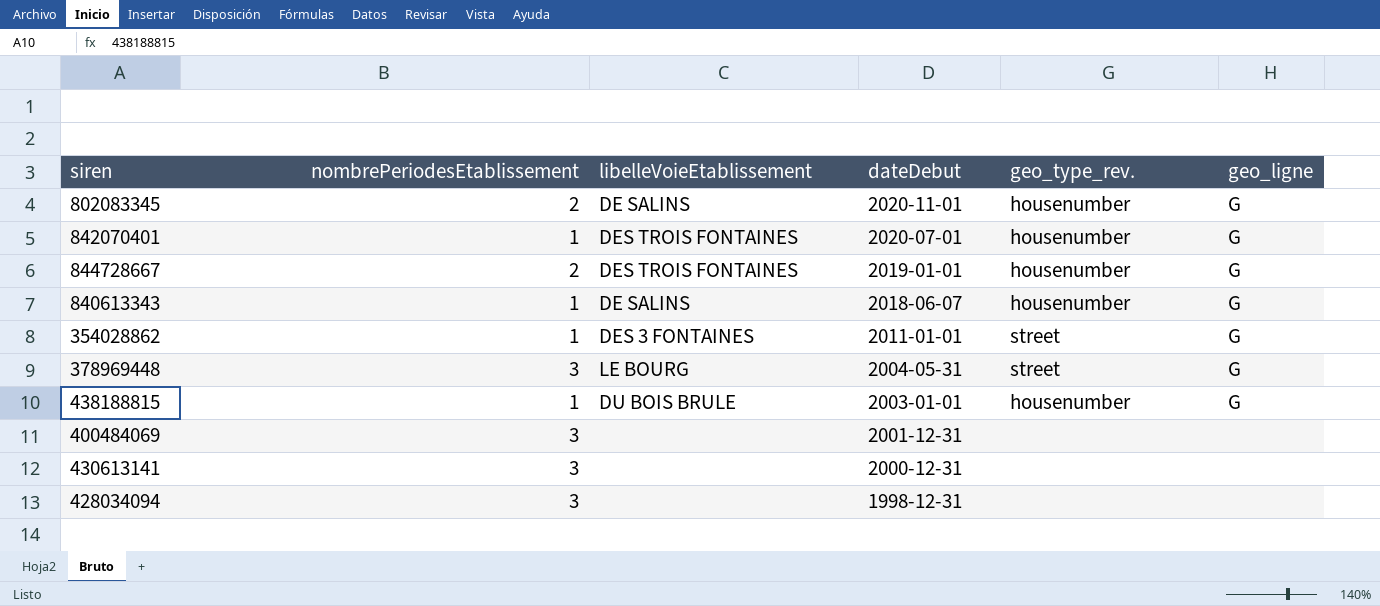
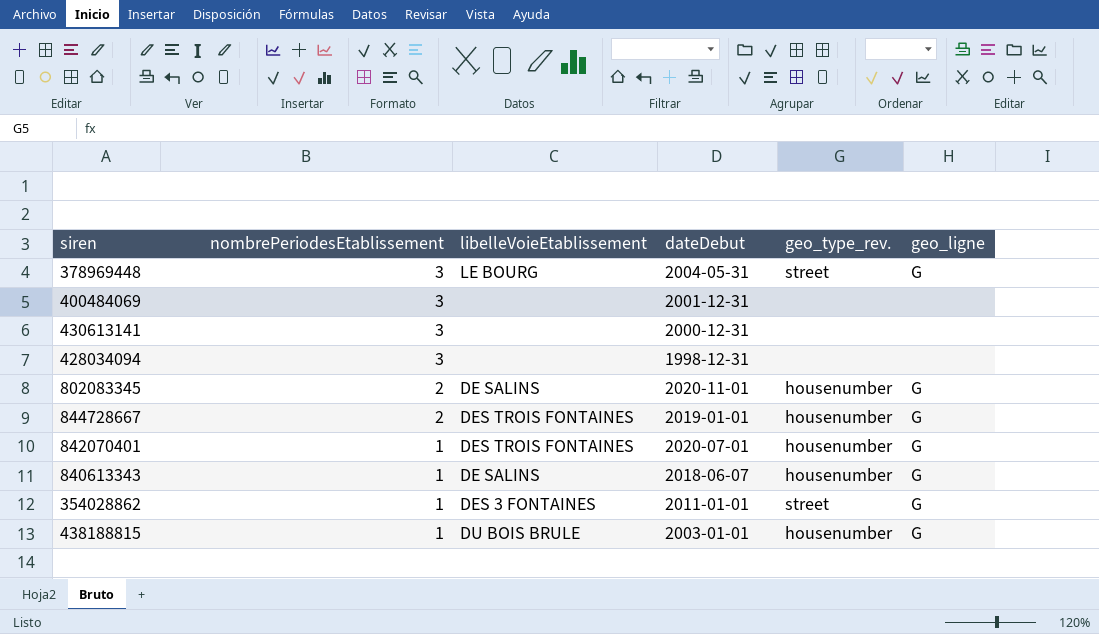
row order: dateDebut descending -> nombrePeriodesEtablissement descending

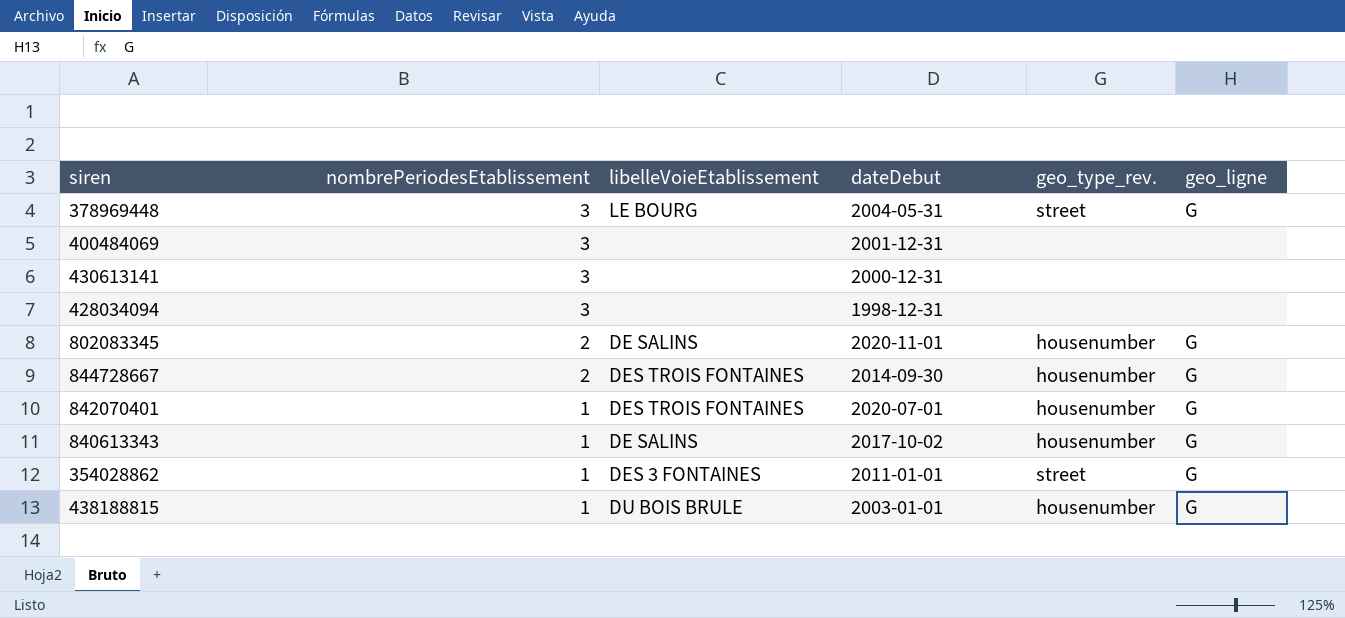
844728667 | dateDebut: 2019-01-01 -> 2014-09-30
840613343 | dateDebut: 2018-06-07 -> 2017-10-02

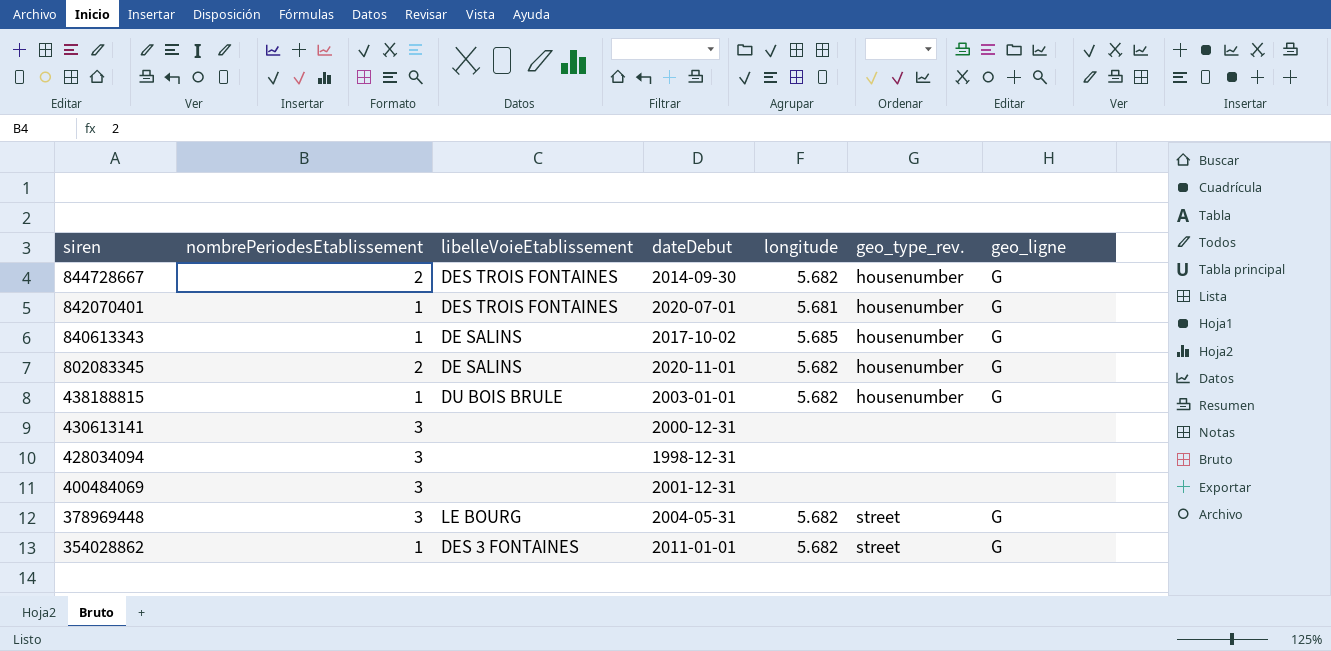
row order: nombrePeriodesEtablissement descending -> siren descending
column longitude | position: none -> 5

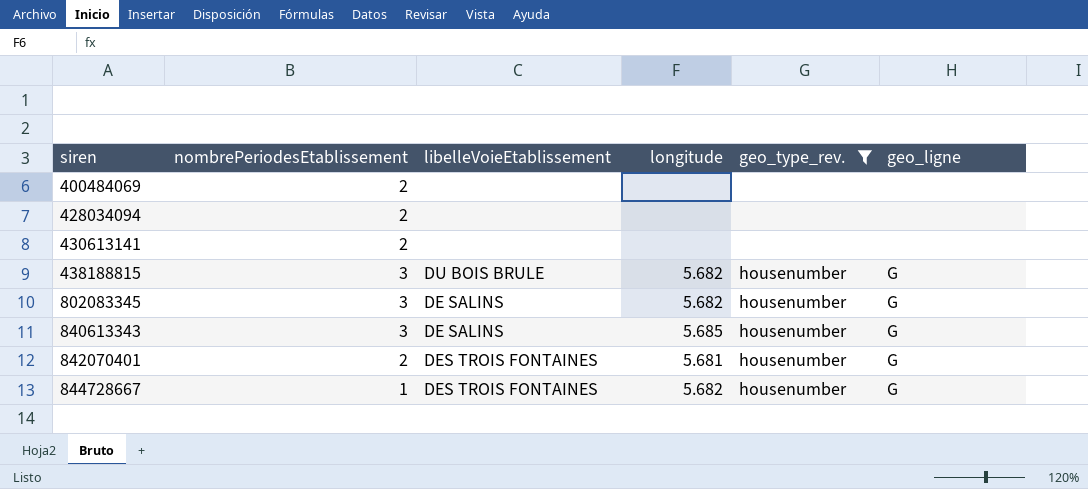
filter: none -> geo_type_rev. != street
row order: siren descending -> siren ascending
column dateDebut | position: 4 -> none
400484069 | nombrePeriodesEtablissement: 3 -> 2
428034094 | nombrePeriodesEtablissement: 3 -> 2
430613141 | nombrePeriodesEtablissement: 3 -> 2
438188815 | nombrePeriodesEtablissement: 1 -> 3
802083345 | nombrePeriodesEtablissement: 2 -> 3
840613343 | nombrePeriodesEtablissement: 1 -> 3
842070401 | nombrePeriodesEtablissement: 1 -> 2
844728667 | nombrePeriodesEtablissement: 2 -> 1

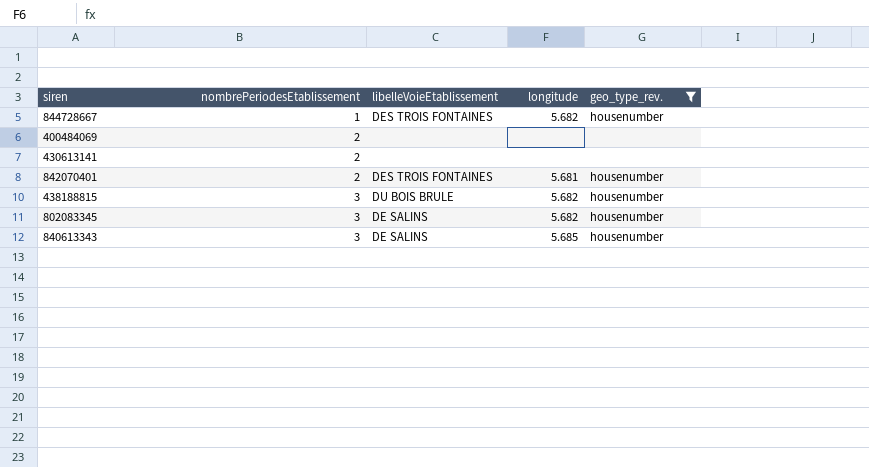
row order: siren ascending -> nombrePeriodesEtablissement ascending
column geo_ligne | position: 6 -> none
row 428034094: 2 | none | none | none | none -> none

